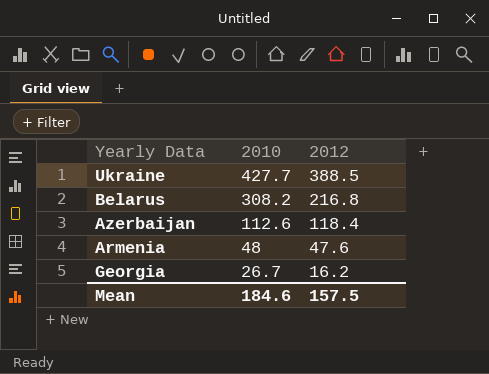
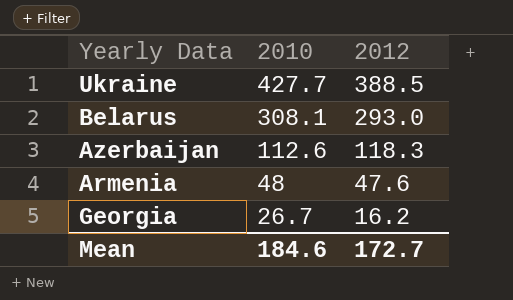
Belarus | 2010: 308.2 -> 308.1
Belarus | 2012: 216.8 -> 293.0
Azerbaijan | 2012: 118.4 -> 118.3
Mean | 2012: 157.5 -> 172.7

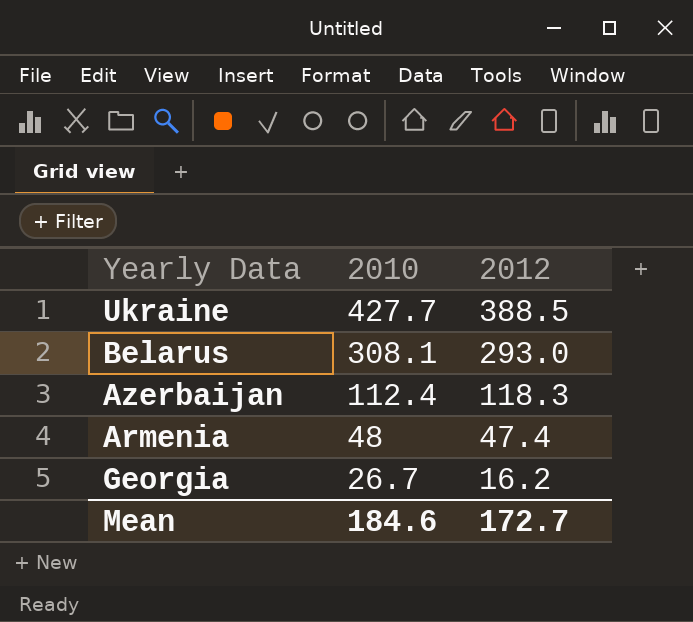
Azerbaijan | 2010: 112.6 -> 112.4
Armenia | 2012: 47.6 -> 47.4

